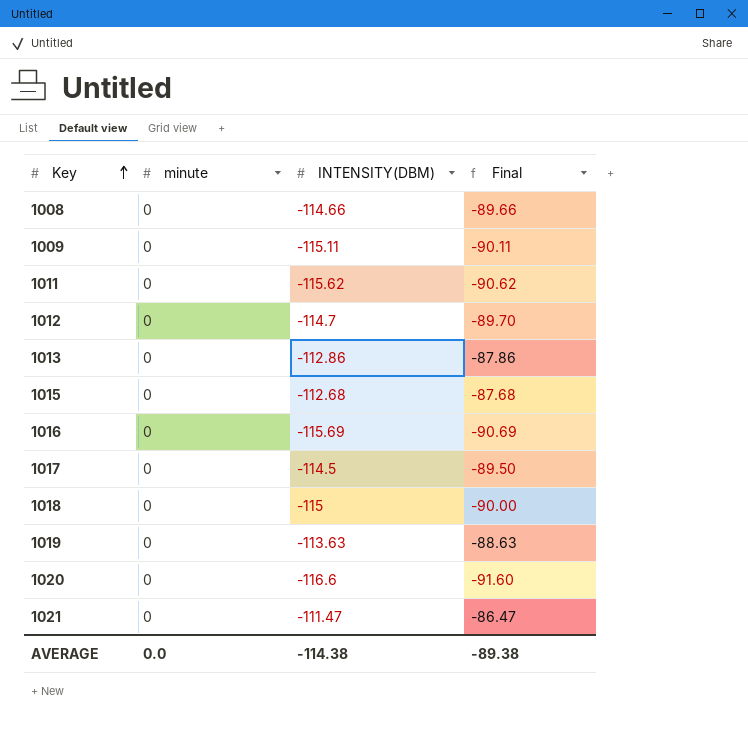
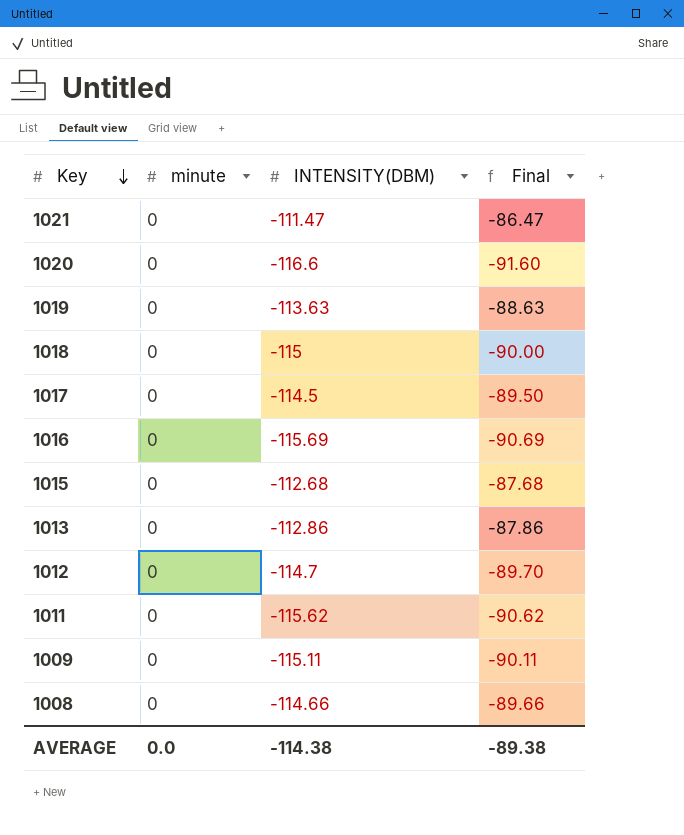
row order: Key ascending -> Key descending

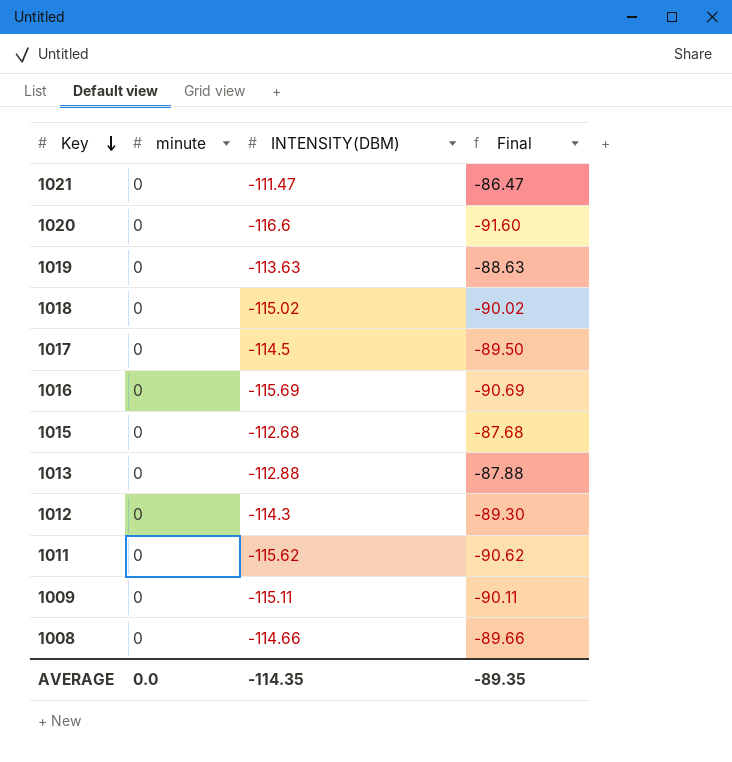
1018 | INTENSITY(DBM): -115 -> -115.02
1018 | Final: -90.00 -> -90.02
1013 | INTENSITY(DBM): -112.86 -> -112.88
1013 | Final: -87.86 -> -87.88
1012 | INTENSITY(DBM): -114.7 -> -114.3
1012 | Final: -89.70 -> -89.30
AVERAGE | INTENSITY(DBM): -114.38 -> -114.35
AVERAGE | Final: -89.38 -> -89.35

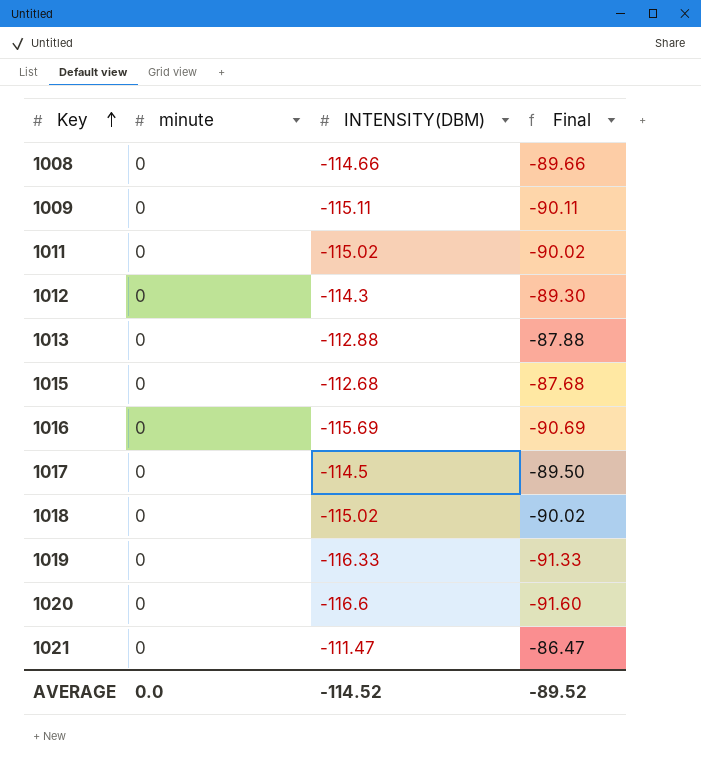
row order: Key descending -> Key ascending
1011 | INTENSITY(DBM): -115.62 -> -115.02
1011 | Final: -90.62 -> -90.02
1019 | INTENSITY(DBM): -113.63 -> -116.33
1019 | Final: -88.63 -> -91.33
AVERAGE | INTENSITY(DBM): -114.35 -> -114.52
AVERAGE | Final: -89.35 -> -89.52

